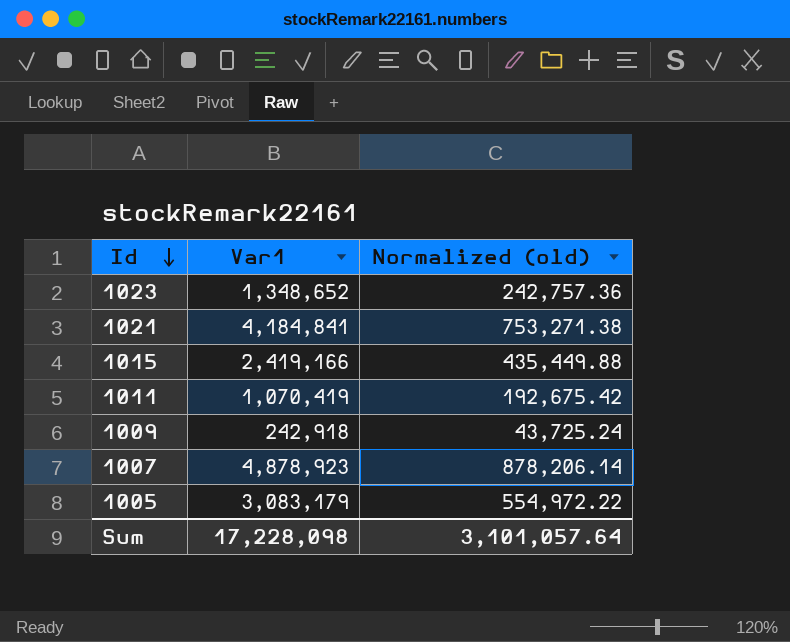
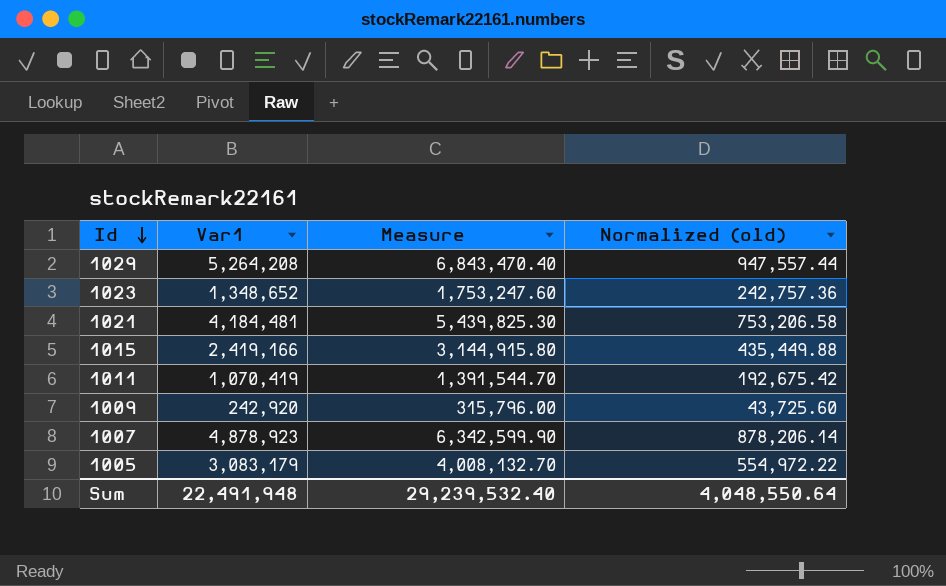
column Measure | formula: none -> [Var1] * 1.3
row 1029: none -> 5,264,208 | 6,843,470.40 | 947,557.44
1021 | Var1: 4,184,841 -> 4,184,481
1021 | Normalized (old): 753,271.38 -> 753,206.58
1009 | Var1: 242,918 -> 242,920
1009 | Normalized (old): 43,725.24 -> 43,725.60
Sum | Var1: 17,228,098 -> 22,491,948
Sum | Normalized (old): 3,101,057.64 -> 4,048,550.64

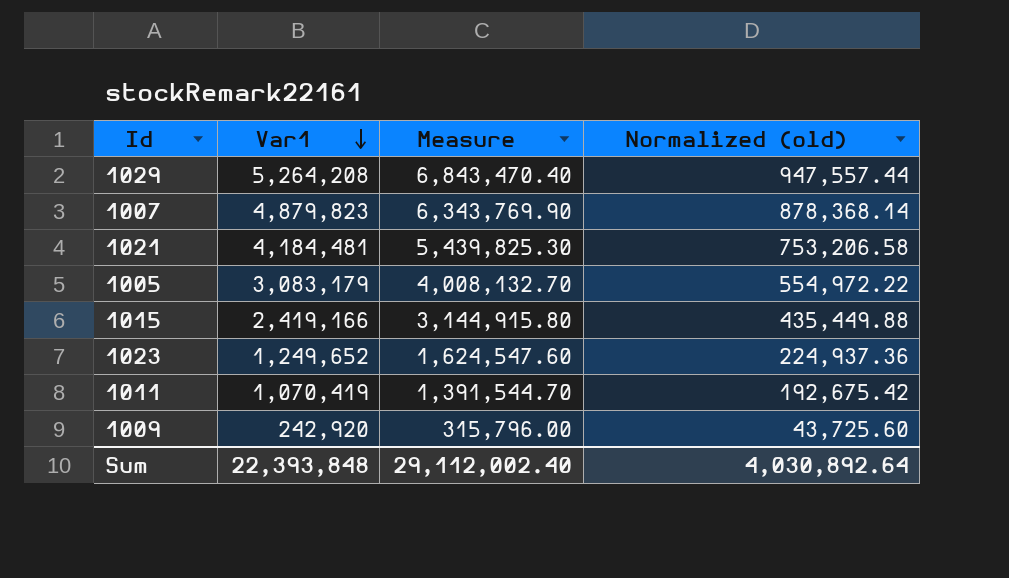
row order: Id descending -> Var1 descending
1007 | Var1: 4,878,923 -> 4,879,823
1007 | Measure: 6,342,599.90 -> 6,343,769.90
1007 | Normalized (old): 878,206.14 -> 878,368.14
1023 | Var1: 1,348,652 -> 1,249,652
1023 | Measure: 1,753,247.60 -> 1,624,547.60
1023 | Normalized (old): 242,757.36 -> 224,937.36
Sum | Var1: 22,491,948 -> 22,393,848
Sum | Measure: 29,239,532.40 -> 29,112,002.40
Sum | Normalized (old): 4,048,550.64 -> 4,030,892.64

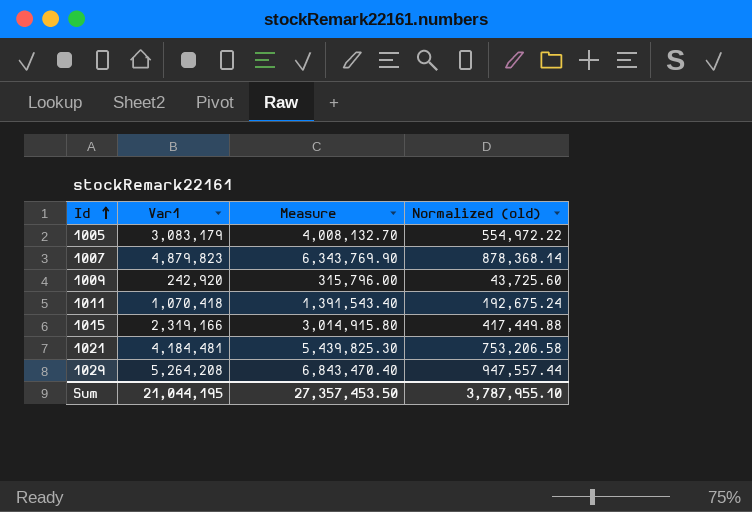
row order: Var1 descending -> Id ascending
row 1023: 1,249,652 | 1,624,547.60 | 224,937.36 -> none
1011 | Var1: 1,070,419 -> 1,070,418
1011 | Measure: 1,391,544.70 -> 1,391,543.40
1011 | Normalized (old): 192,675.42 -> 192,675.24
1015 | Var1: 2,419,166 -> 2,319,166
1015 | Measure: 3,144,915.80 -> 3,014,915.80
1015 | Normalized (old): 435,449.88 -> 417,449.88
Sum | Var1: 22,393,848 -> 21,044,195
Sum | Measure: 29,112,002.40 -> 27,357,453.50
Sum | Normalized (old): 4,030,892.64 -> 3,787,955.10

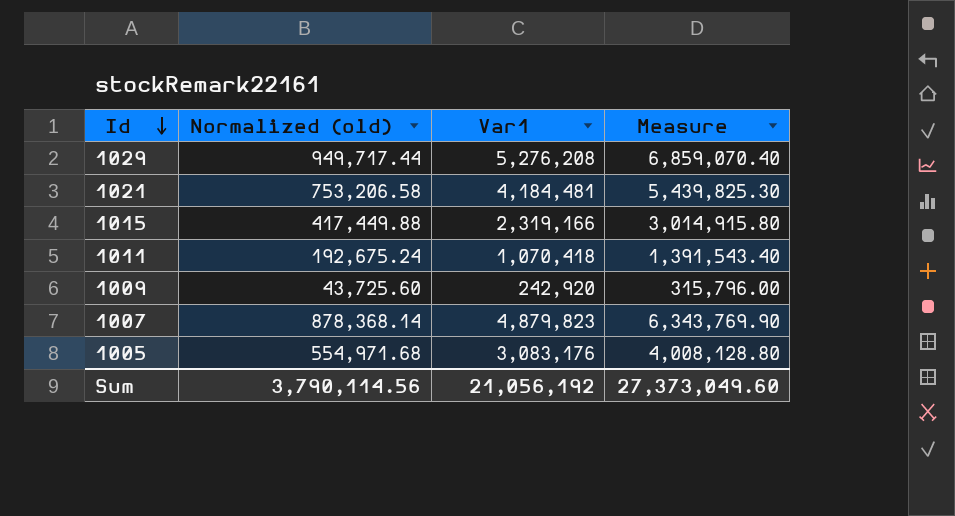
row order: Id ascending -> Id descending
column Normalized (old) | position: 4 -> 2
1029 | Normalized (old): 947,557.44 -> 949,717.44
1029 | Var1: 5,264,208 -> 5,276,208
1029 | Measure: 6,843,470.40 -> 6,859,070.40
1005 | Normalized (old): 554,972.22 -> 554,971.68
1005 | Var1: 3,083,179 -> 3,083,176
1005 | Measure: 4,008,132.70 -> 4,008,128.80
Sum | Normalized (old): 3,787,955.10 -> 3,790,114.56
Sum | Var1: 21,044,195 -> 21,056,192
Sum | Measure: 27,357,453.50 -> 27,373,049.60

